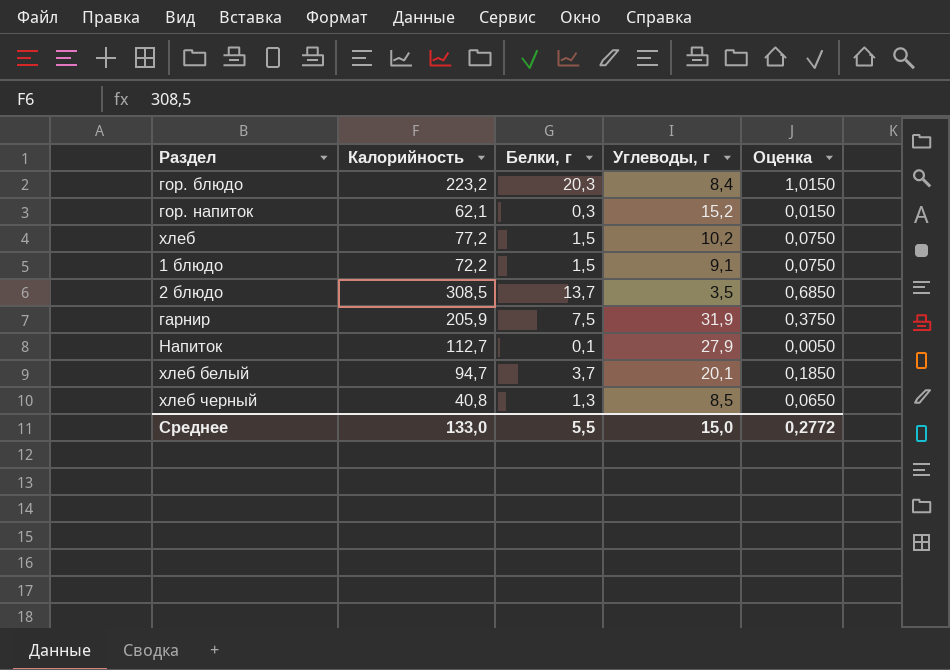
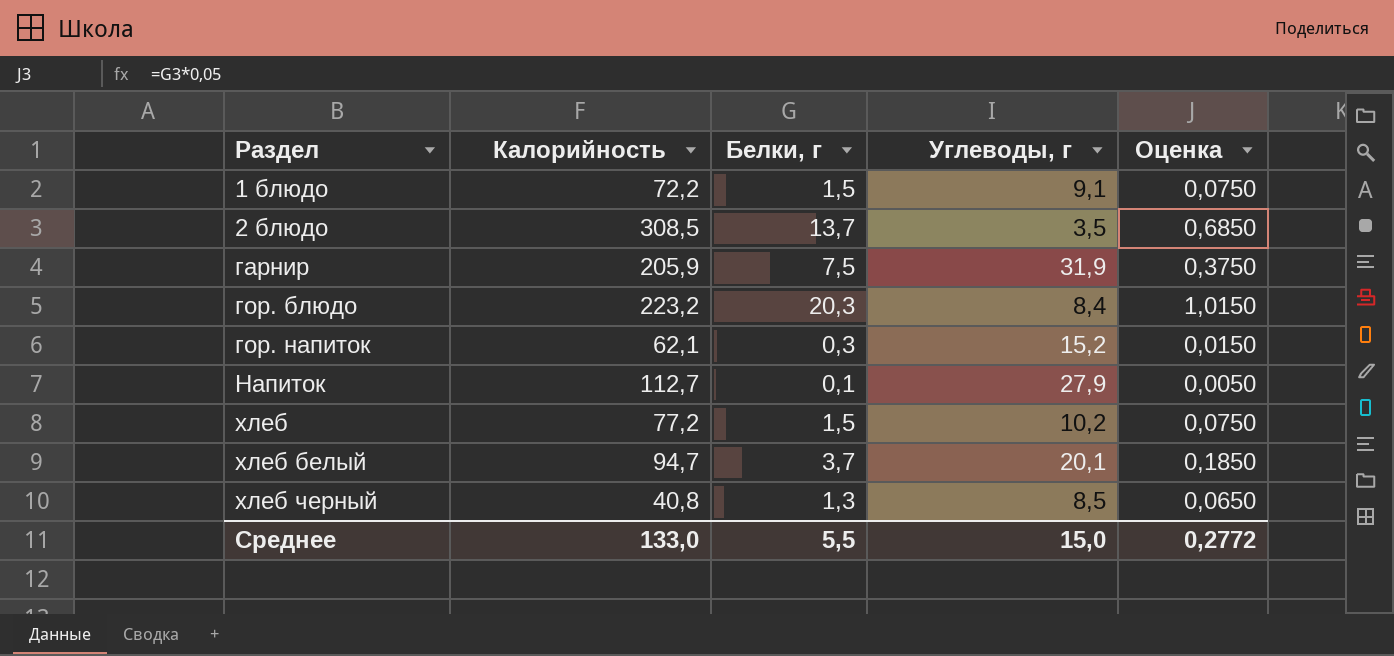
row order: none -> Раздел ascending

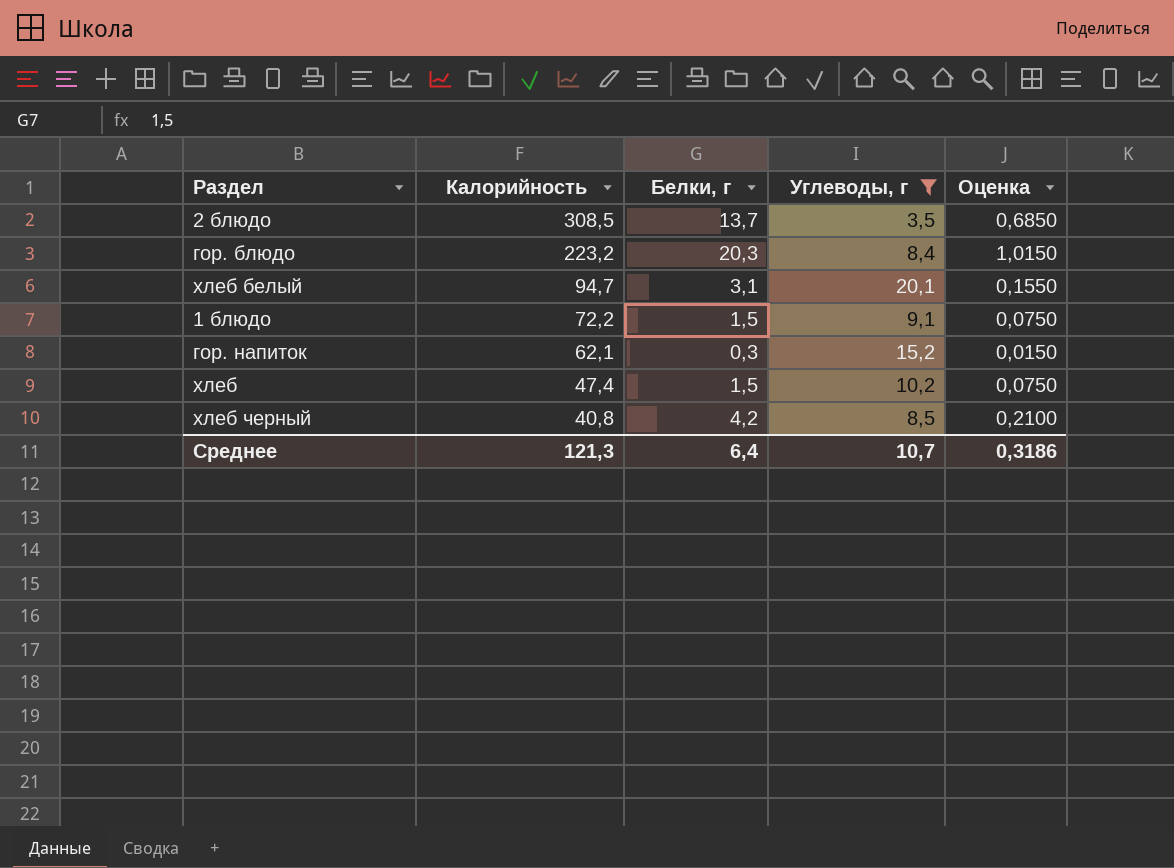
filter: none -> Углеводы, г <= 20,1
row order: Раздел ascending -> Калорийность descending
хлеб белый | Белки, г: 3,7 -> 3,1
хлеб белый | Оценка: 0,1850 -> 0,1550
хлеб | Калорийность: 77,2 -> 47,4
хлеб черный | Белки, г: 1,3 -> 4,2
хлеб черный | Оценка: 0,0650 -> 0,2100
Среднее | Калорийность: 133,0 -> 121,3
Среднее | Белки, г: 5,5 -> 6,4
Среднее | Углеводы, г: 15,0 -> 10,7
Среднее | Оценка: 0,2772 -> 0,3186

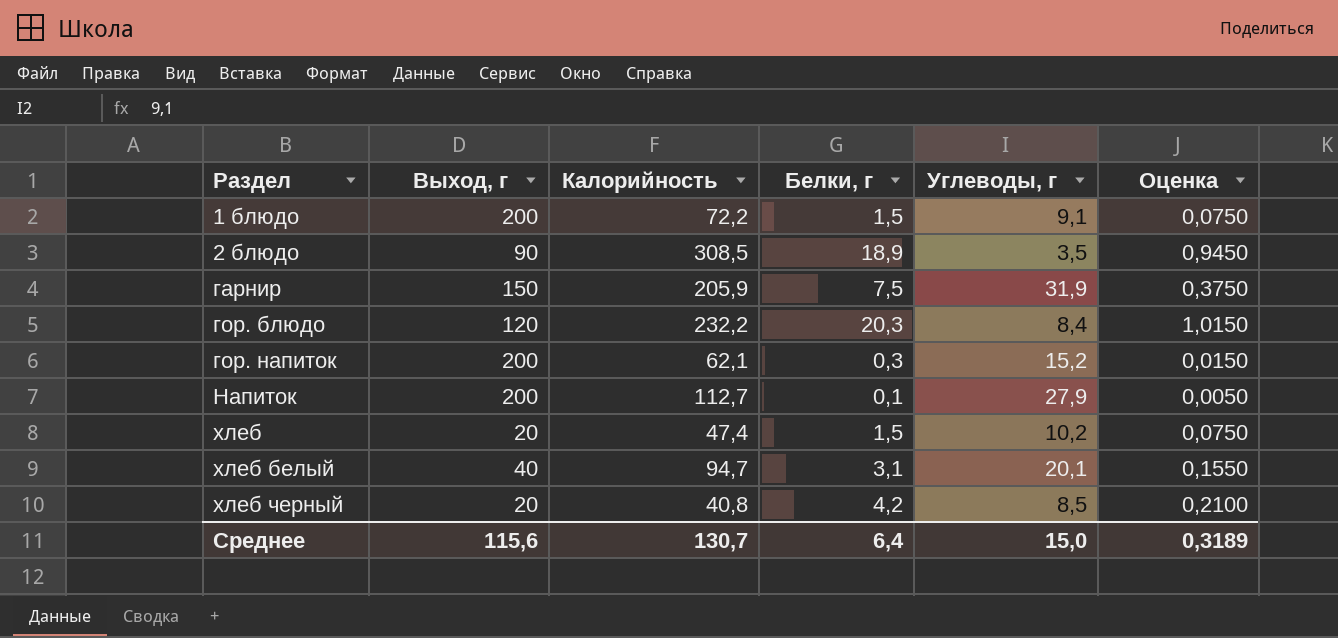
filter: Углеводы, г <= 20,1 -> none
row order: Калорийность descending -> Раздел ascending
column Выход, г | position: none -> 2
2 блюдо | Белки, г: 13,7 -> 18,9
2 блюдо | Оценка: 0,6850 -> 0,9450
гор. блюдо | Калорийность: 223,2 -> 232,2
Среднее | Калорийность: 121,3 -> 130,7
Среднее | Углеводы, г: 10,7 -> 15,0
Среднее | Оценка: 0,3186 -> 0,3189

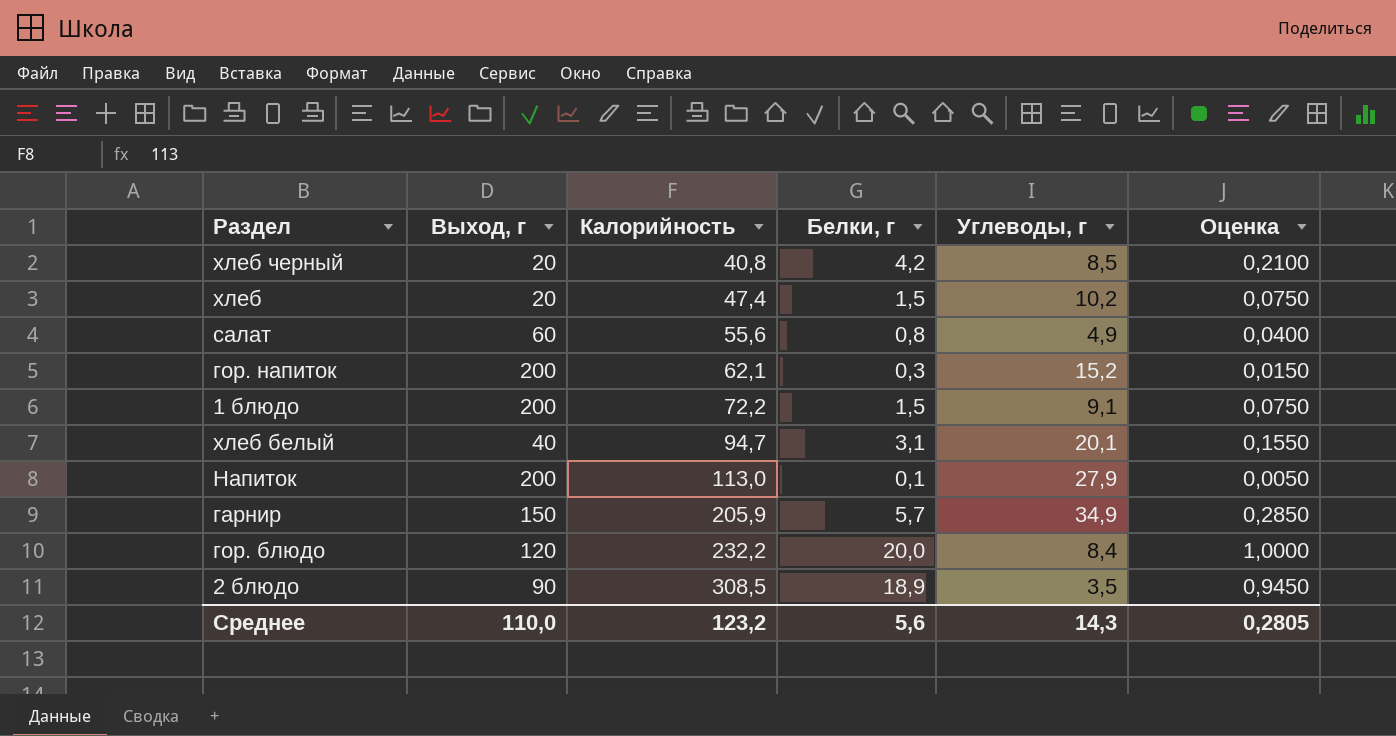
row order: Раздел ascending -> Калорийность ascending
row салат: none -> 60 | 55,6 | 0,8 | 4,9 | 0,0400
Напиток | Калорийность: 112,7 -> 113,0
гарнир | Белки, г: 7,5 -> 5,7
гарнир | Углеводы, г: 31,9 -> 34,9
гарнир | Оценка: 0,3750 -> 0,2850
гор. блюдо | Белки, г: 20,3 -> 20,0
гор. блюдо | Оценка: 1,0150 -> 1,0000
Среднее | Выход, г: 115,6 -> 110,0
Среднее | Калорийность: 130,7 -> 123,2
Среднее | Белки, г: 6,4 -> 5,6
Среднее | Углеводы, г: 15,0 -> 14,3
Среднее | Оценка: 0,3189 -> 0,2805

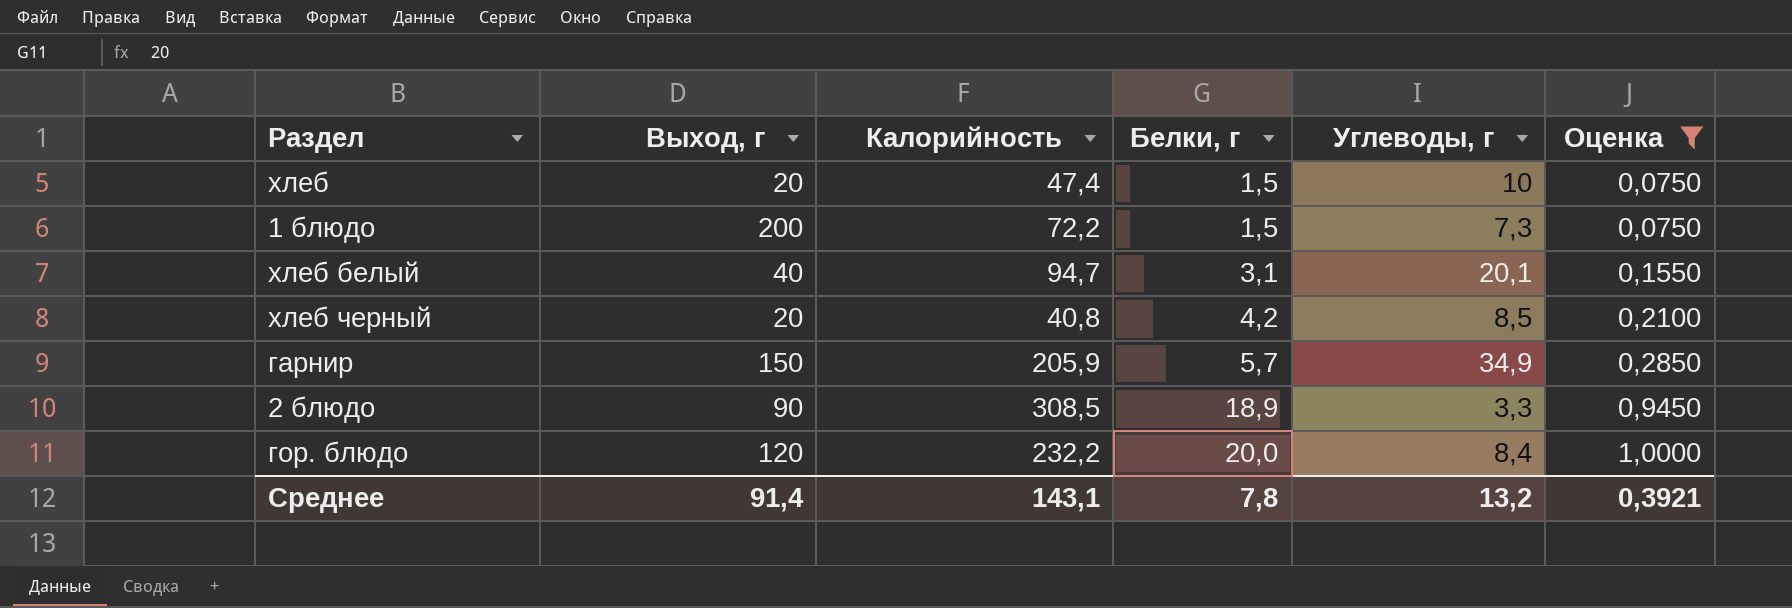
filter: none -> Оценка >= 0,0750
row order: Калорийность ascending -> Белки, г ascending
хлеб | Углеводы, г: 10,2 -> 10
1 блюдо | Углеводы, г: 9,1 -> 7,3
2 блюдо | Углеводы, г: 3,5 -> 3,3
Среднее | Выход, г: 110,0 -> 91,4
Среднее | Калорийность: 123,2 -> 143,1
Среднее | Белки, г: 5,6 -> 7,8
Среднее | Углеводы, г: 14,3 -> 13,2
Среднее | Оценка: 0,2805 -> 0,3921

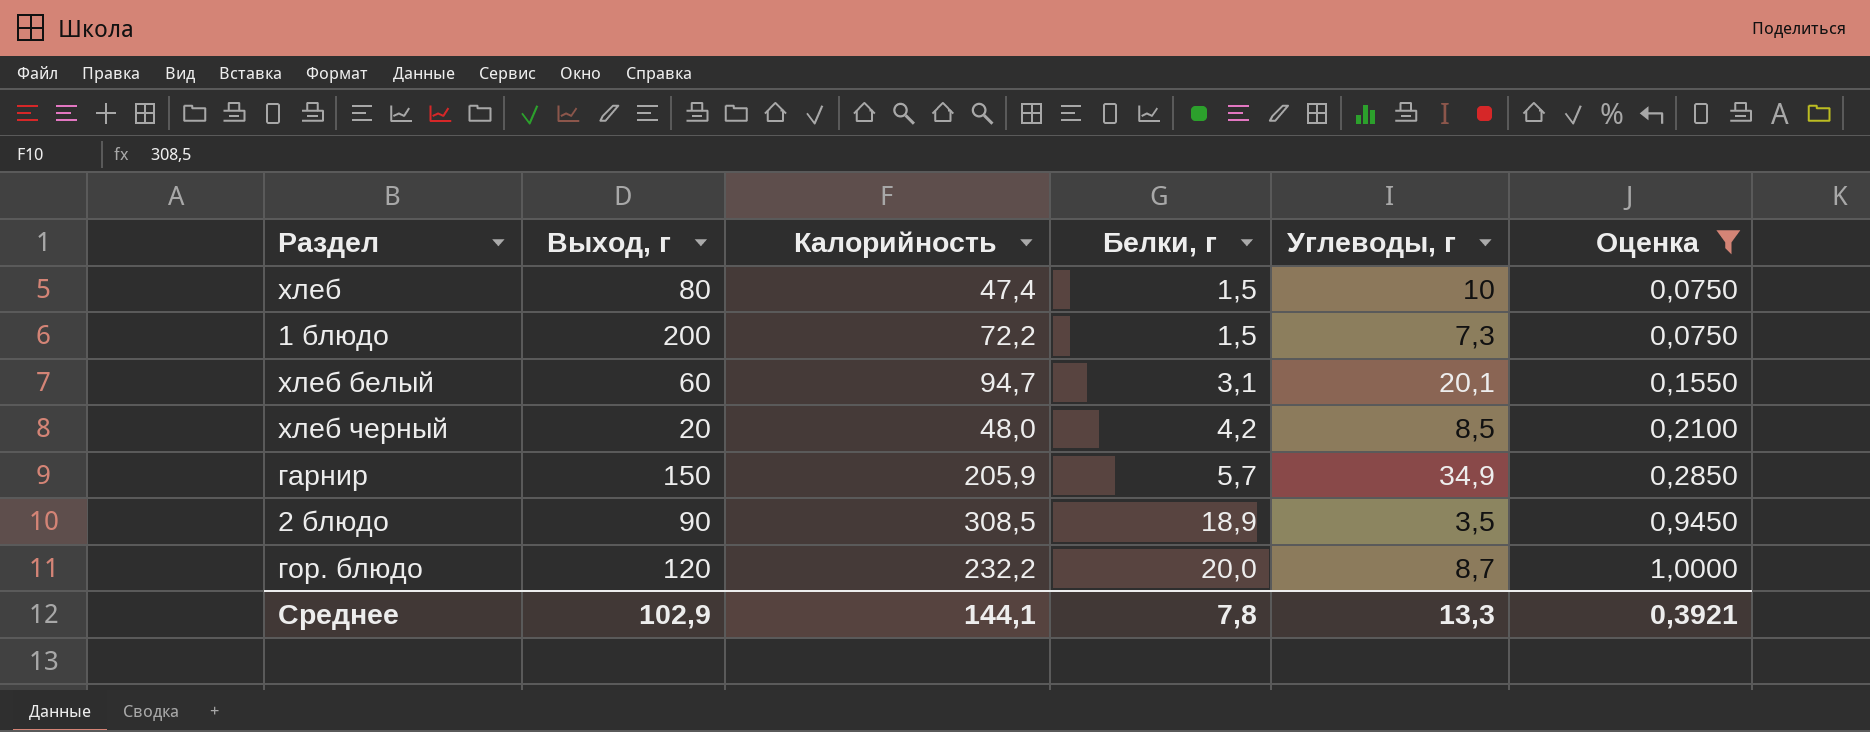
хлеб | Выход, г: 20 -> 80
хлеб белый | Выход, г: 40 -> 60
хлеб черный | Калорийность: 40,8 -> 48,0
2 блюдо | Углеводы, г: 3,3 -> 3,5
гор. блюдо | Углеводы, г: 8,4 -> 8,7
Среднее | Выход, г: 91,4 -> 102,9
Среднее | Калорийность: 143,1 -> 144,1
Среднее | Углеводы, г: 13,2 -> 13,3

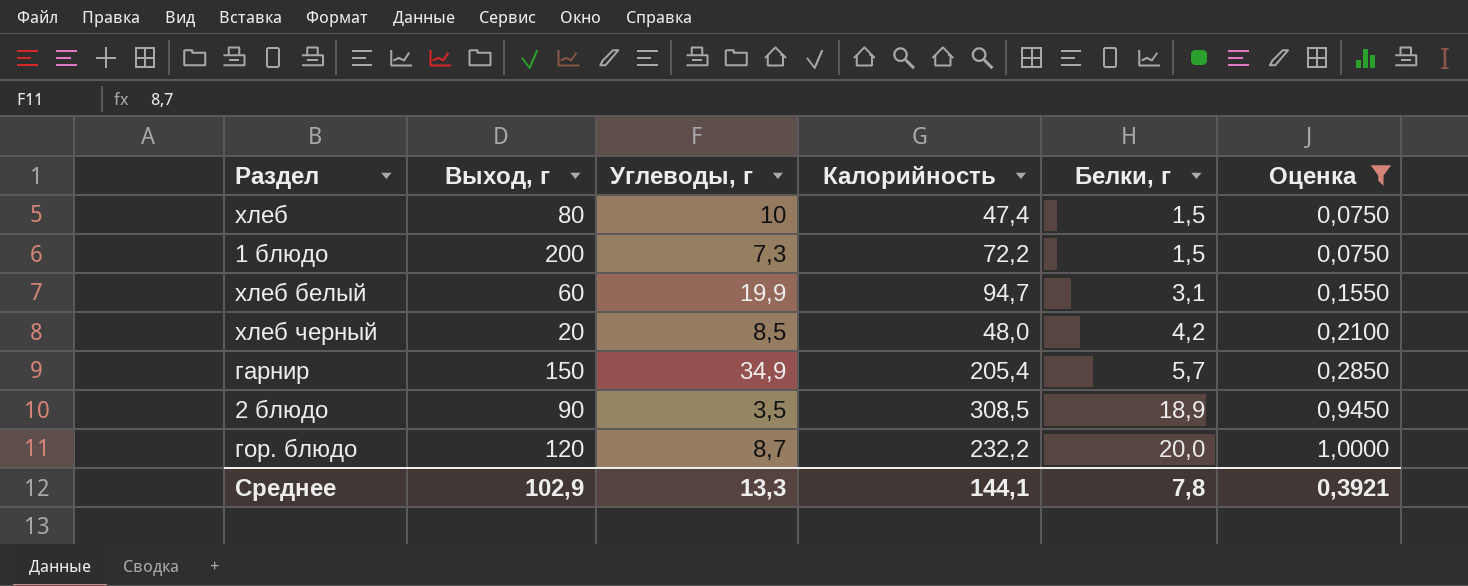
column Углеводы, г | position: 5 -> 3
хлеб белый | Углеводы, г: 20,1 -> 19,9
гарнир | Калорийность: 205,9 -> 205,4

